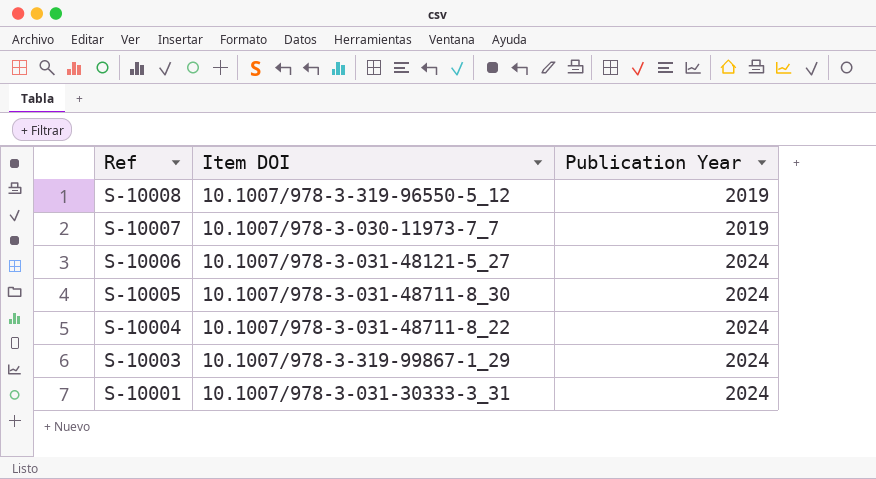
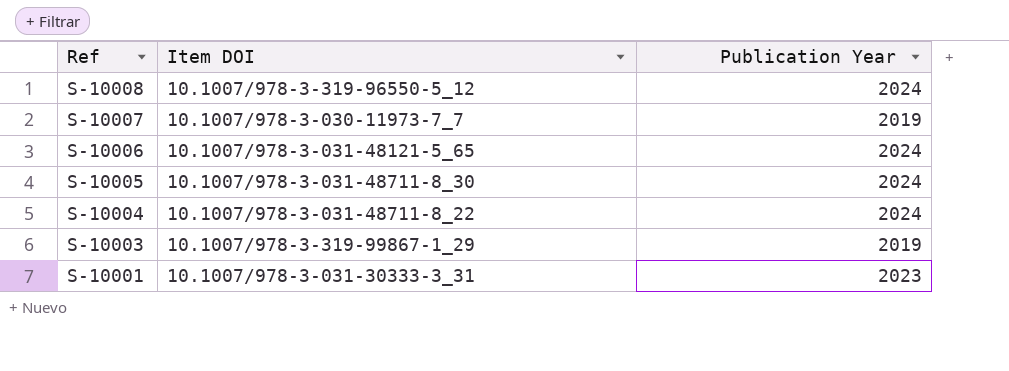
S-10008 | Publication Year: 2019 -> 2024
S-10006 | Item DOI: 10.1007/978-3-031-48121-5_27 -> 10.1007/978-3-031-48121-5_65
S-10003 | Publication Year: 2024 -> 2019
S-10001 | Publication Year: 2024 -> 2023

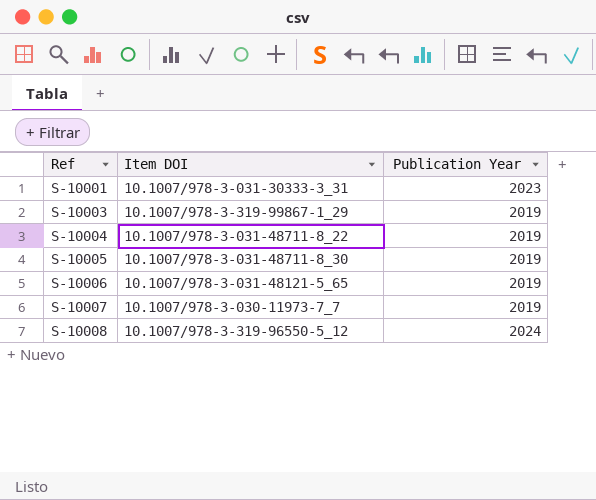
row order: Ref descending -> Ref ascending
S-10004 | Publication Year: 2024 -> 2019
S-10005 | Publication Year: 2024 -> 2019
S-10006 | Publication Year: 2024 -> 2019

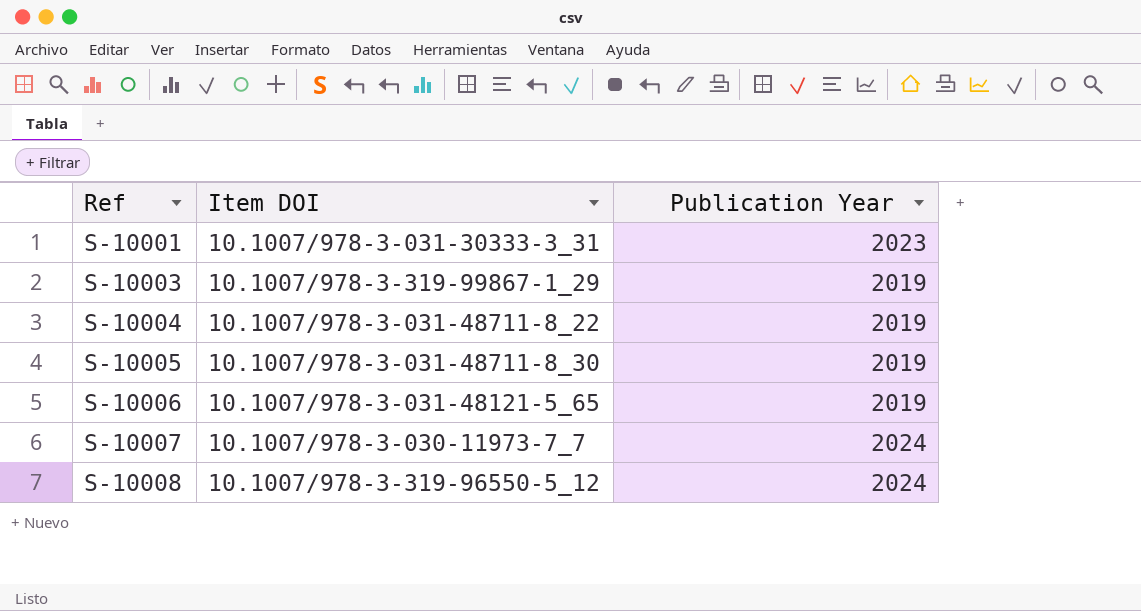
S-10007 | Publication Year: 2019 -> 2024

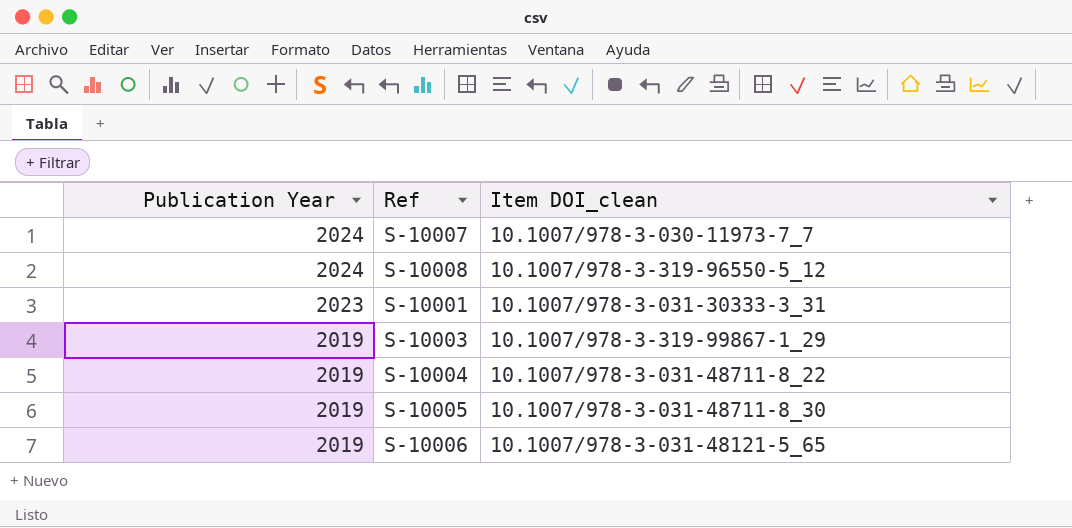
row order: Ref ascending -> Publication Year descending
column Publication Year | position: 3 -> 1
column name: Item DOI -> Item DOI_clean

